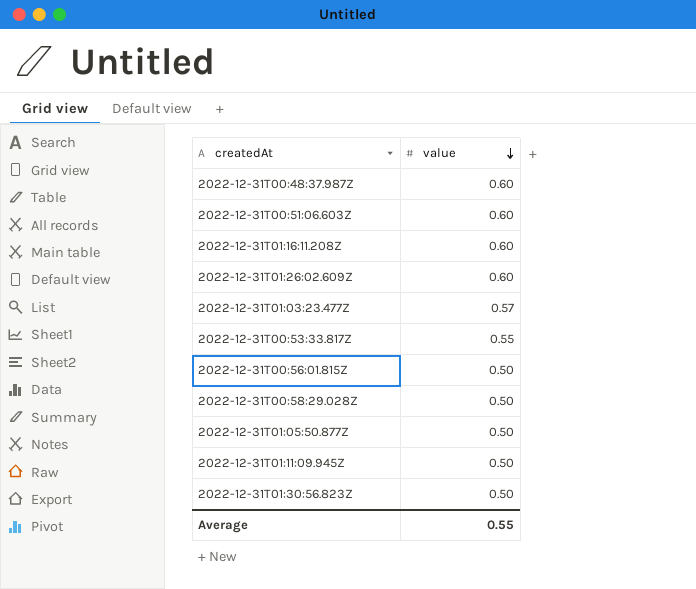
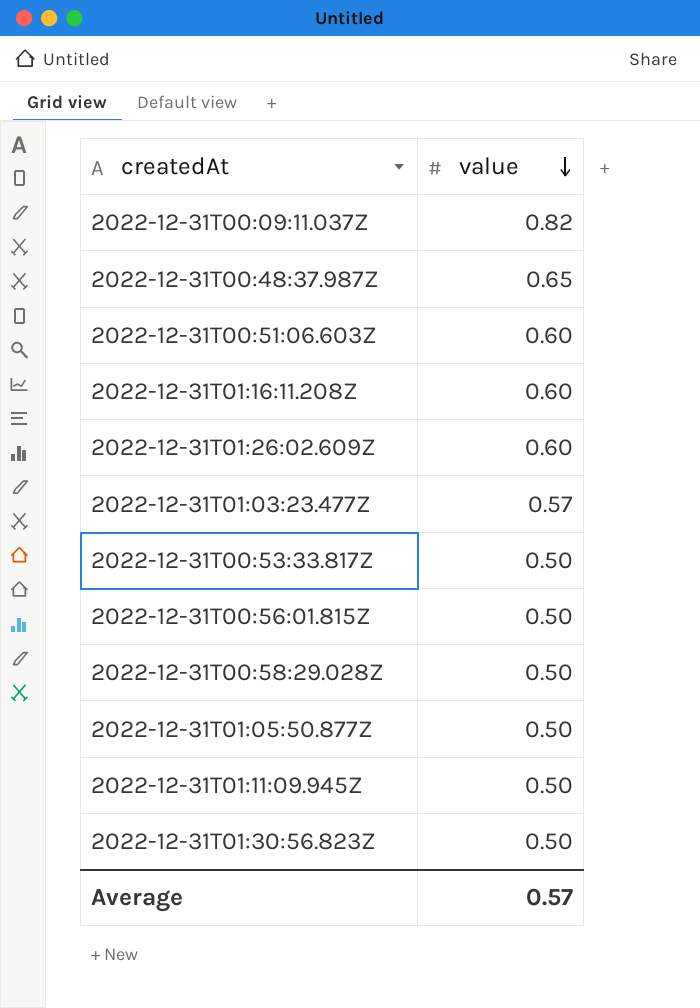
row 2022-12-31T00:09:11.037Z: none -> 0.82
2022-12-31T00:48:37.987Z | value: 0.60 -> 0.65
2022-12-31T00:53:33.817Z | value: 0.55 -> 0.50
Average | value: 0.55 -> 0.57

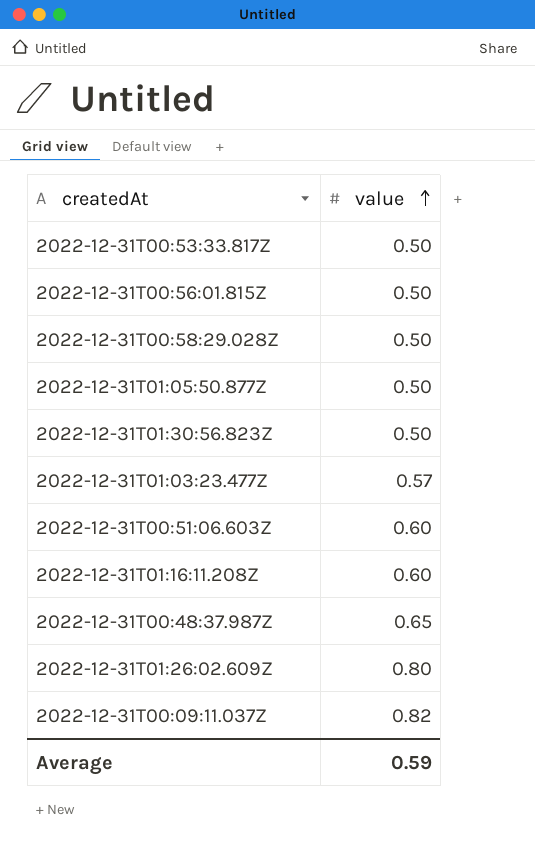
row order: value descending -> value ascending
row 2022-12-31T01:11:09.945Z: 0.50 -> none
2022-12-31T01:26:02.609Z | value: 0.60 -> 0.80
Average | value: 0.57 -> 0.59

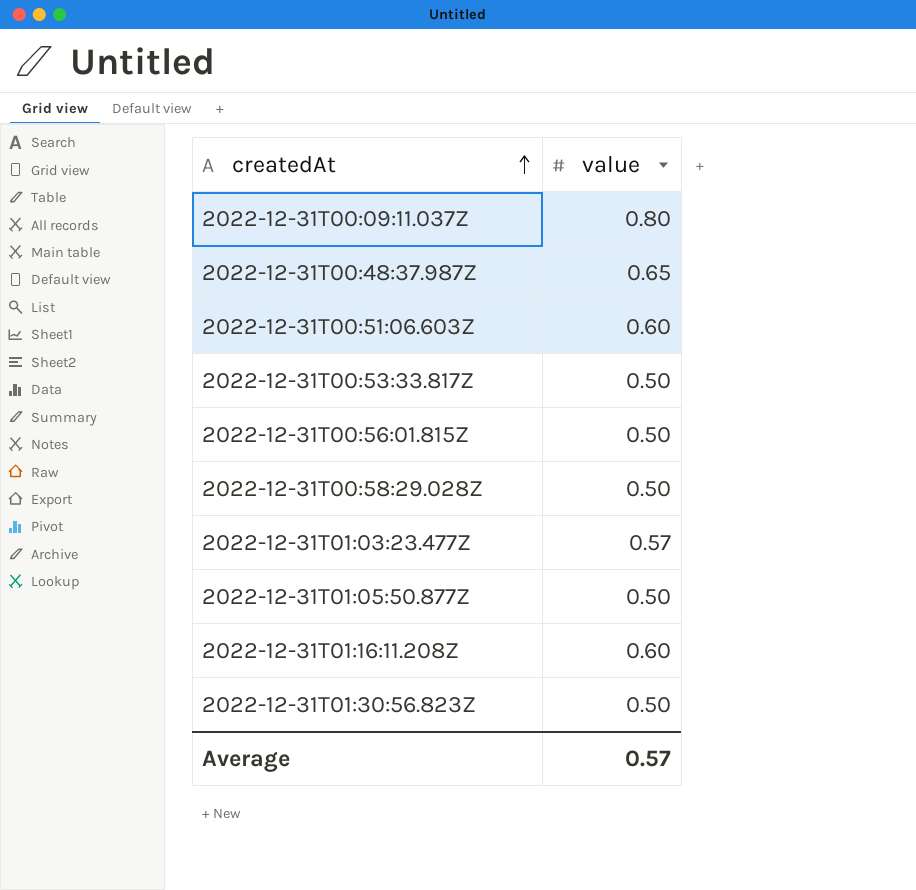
row order: value ascending -> createdAt ascending
row 2022-12-31T01:26:02.609Z: 0.80 -> none
2022-12-31T00:09:11.037Z | value: 0.82 -> 0.80
Average | value: 0.59 -> 0.57

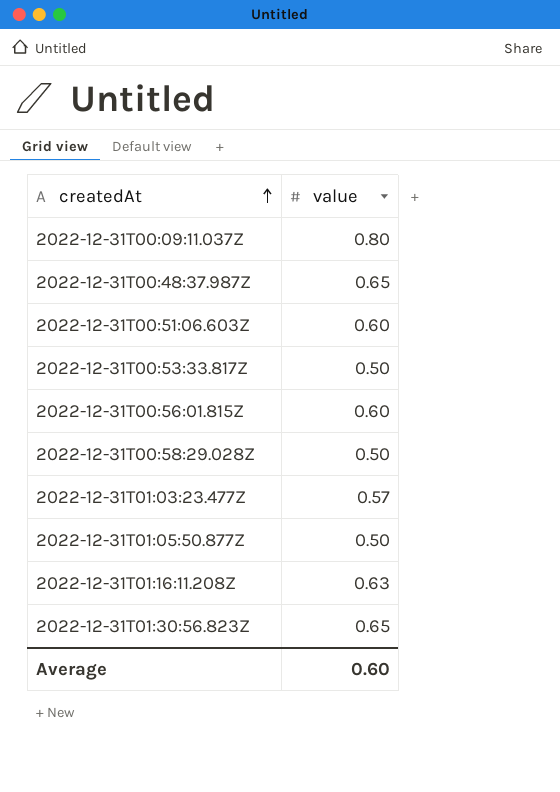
2022-12-31T00:56:01.815Z | value: 0.50 -> 0.60
2022-12-31T01:16:11.208Z | value: 0.60 -> 0.63
2022-12-31T01:30:56.823Z | value: 0.50 -> 0.65
Average | value: 0.57 -> 0.60

